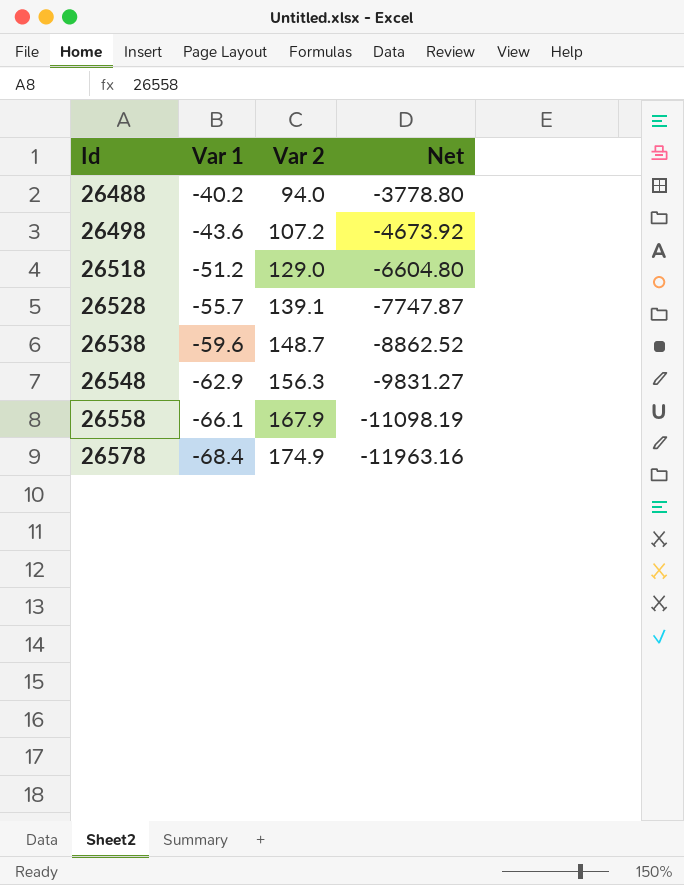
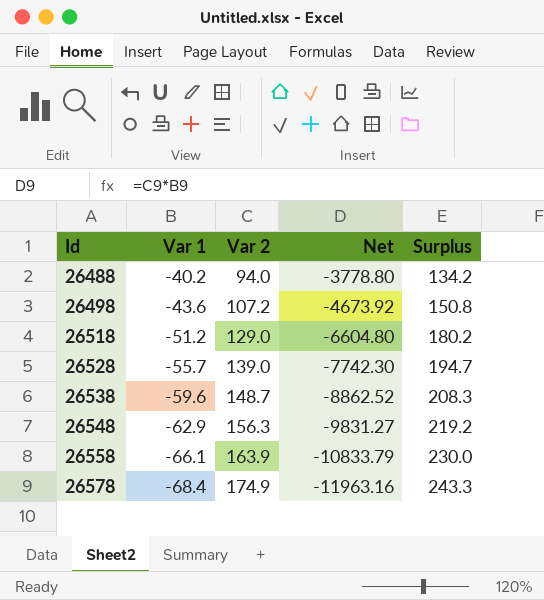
column Surplus | formula: none -> [Var 2] - [Var 1]
26528 | Var 2: 139.1 -> 139.0
26528 | Net: -7747.87 -> -7742.30
26558 | Var 2: 167.9 -> 163.9
26558 | Net: -11098.19 -> -10833.79

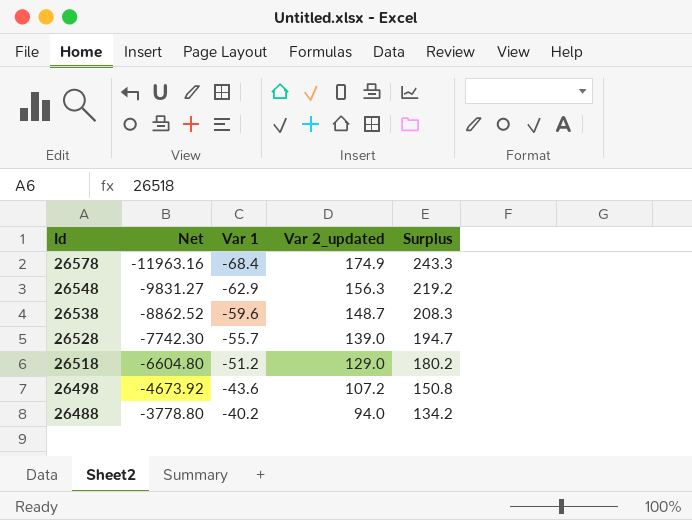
row order: Id ascending -> Id descending
column Net | position: 4 -> 2
column name: Var 2 -> Var 2_updated
row 26558: -66.1 | 163.9 | -10833.79 | 230.0 -> none

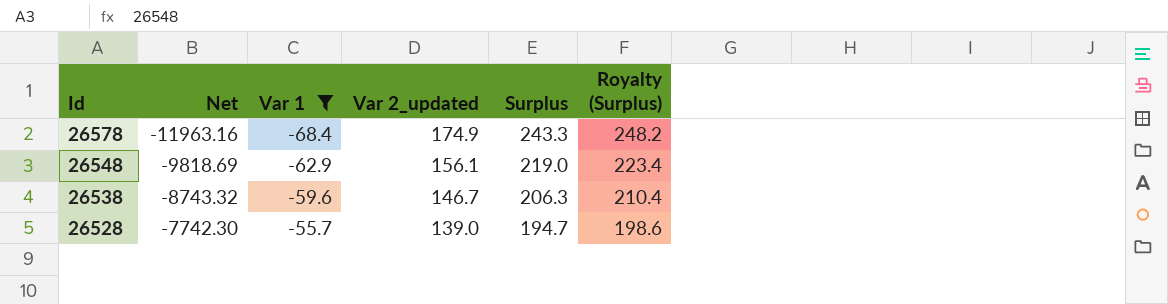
filter: none -> Var 1 <= -55.7
column Royalty (Surplus) | formula: none -> [Surplus] * 1.02
26548 | Net: -9831.27 -> -9818.69
26548 | Var 2_updated: 156.3 -> 156.1
26548 | Surplus: 219.2 -> 219.0
26538 | Net: -8862.52 -> -8743.32
26538 | Var 2_updated: 148.7 -> 146.7
26538 | Surplus: 208.3 -> 206.3

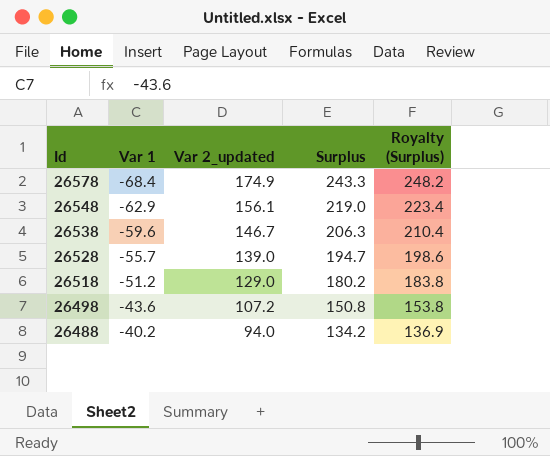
filter: Var 1 <= -55.7 -> none
column Net | formula: [Var 1] * [Var 2_updated] -> none

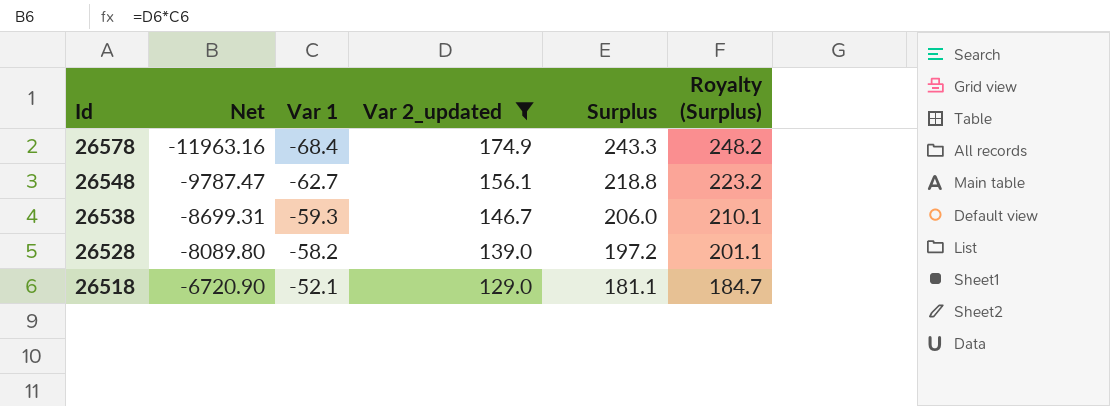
filter: none -> Var 2_updated >= 129.0
column Net | formula: none -> [Var 1] * [Var 2_updated]
26548 | Var 1: -62.9 -> -62.7
26548 | Surplus: 219.0 -> 218.8
26548 | Royalty (Surplus): 223.4 -> 223.2
26538 | Var 1: -59.6 -> -59.3
26538 | Surplus: 206.3 -> 206.0
26538 | Royalty (Surplus): 210.4 -> 210.1
26528 | Var 1: -55.7 -> -58.2
26528 | Surplus: 194.7 -> 197.2
26528 | Royalty (Surplus): 198.6 -> 201.1
26518 | Var 1: -51.2 -> -52.1
26518 | Surplus: 180.2 -> 181.1
26518 | Royalty (Surplus): 183.8 -> 184.7

